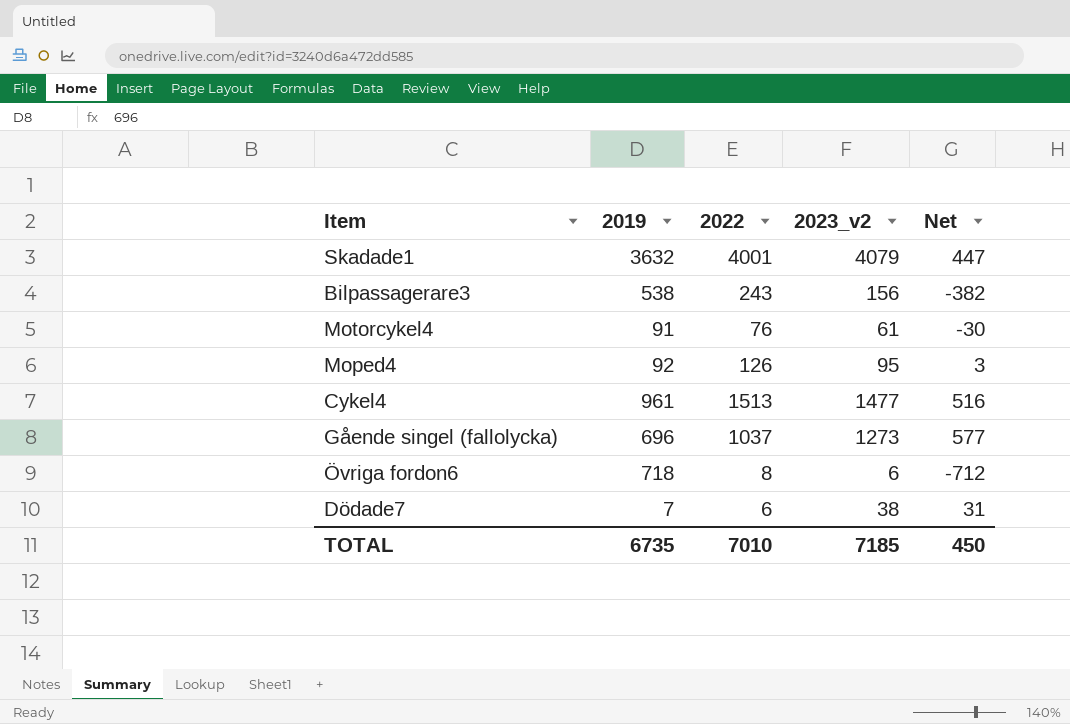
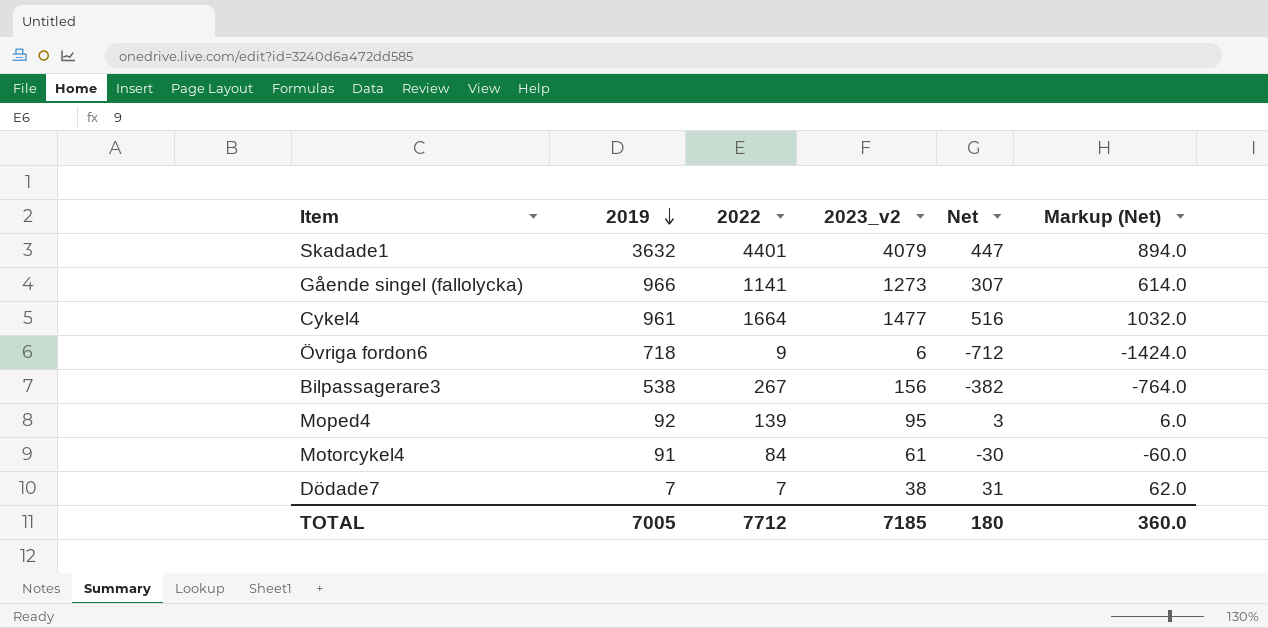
row order: none -> 2019 descending
column Markup (Net) | formula: none -> [Net] * 2
Skadade1 | 2022: 4001 -> 4401
Gående singel (fallolycka) | 2019: 696 -> 966
Gående singel (fallolycka) | 2022: 1037 -> 1141
Gående singel (fallolycka) | Net: 577 -> 307
Cykel4 | 2022: 1513 -> 1664
Övriga fordon6 | 2022: 8 -> 9
Bilpassagerare3 | 2022: 243 -> 267
Moped4 | 2022: 126 -> 139
Motorcykel4 | 2022: 76 -> 84
Dödade7 | 2022: 6 -> 7
TOTAL | 2019: 6735 -> 7005
TOTAL | 2022: 7010 -> 7712
TOTAL | Net: 450 -> 180

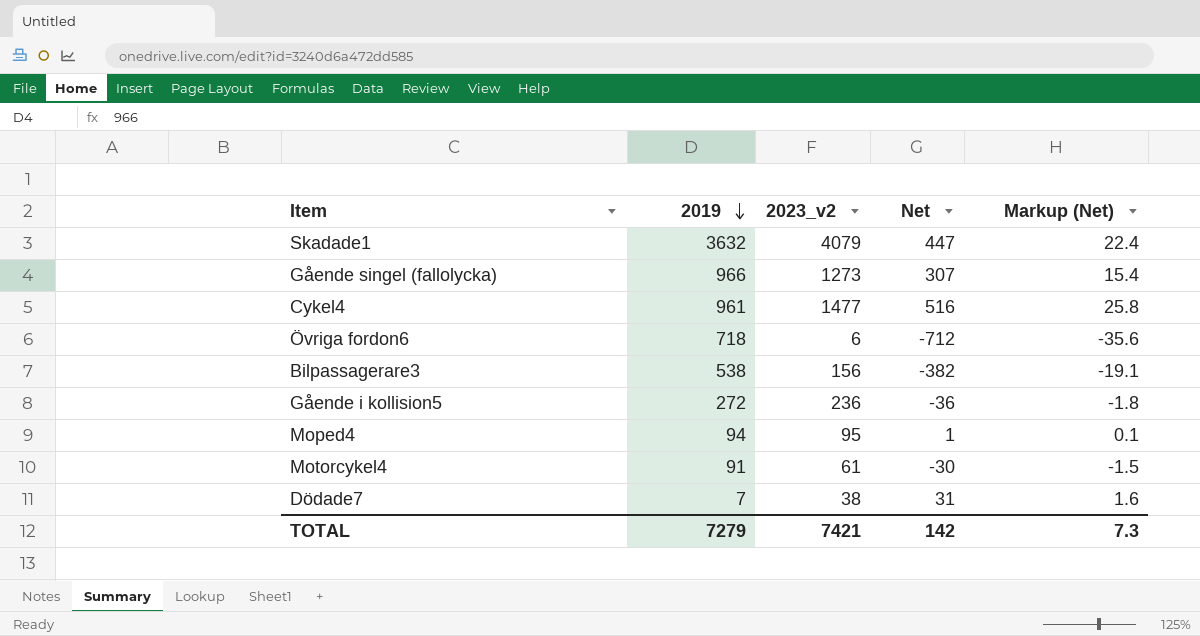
column 2022 | position: 3 -> none
column Markup (Net) | formula: [Net] * 2 -> [Net] * 0.05
row Gående i kollision5: none -> 272 | 236 | -36 | -1.8
Moped4 | 2019: 92 -> 94
Moped4 | Net: 3 -> 1
TOTAL | 2019: 7005 -> 7279
TOTAL | 2023_v2: 7185 -> 7421
TOTAL | Net: 180 -> 142
TOTAL | Markup (Net): 360.0 -> 7.3

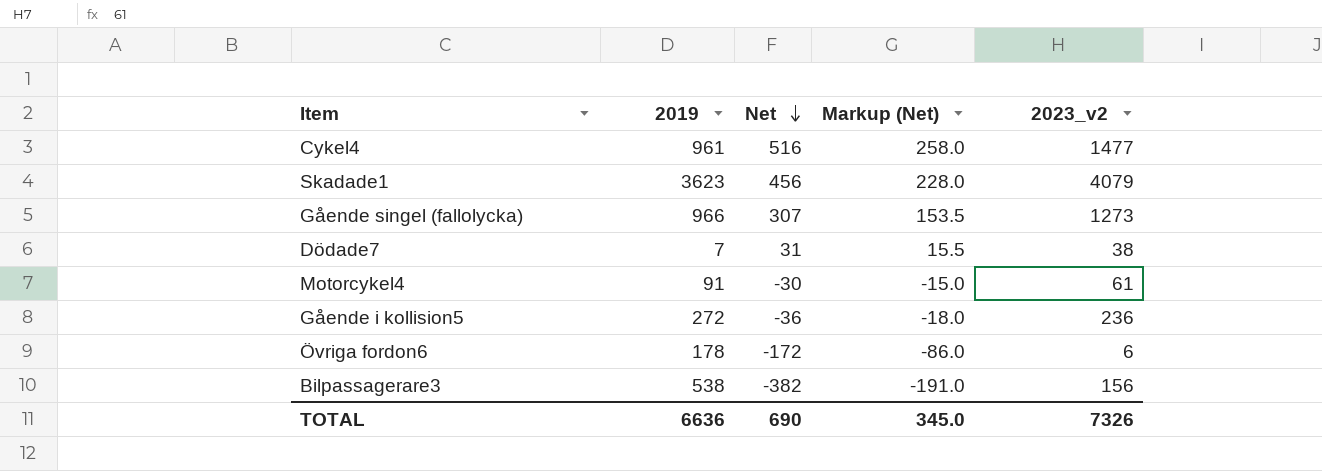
row order: 2019 descending -> Net descending
column Markup (Net) | formula: [Net] * 0.05 -> [Net] * 0.5
column 2023_v2 | position: 3 -> 5
row Moped4: 94 | 95 | 1 | 0.1 -> none
Skadade1 | 2019: 3632 -> 3623
Skadade1 | Net: 447 -> 456
Övriga fordon6 | 2019: 718 -> 178
Övriga fordon6 | Net: -712 -> -172
TOTAL | 2019: 7279 -> 6636
TOTAL | Net: 142 -> 690
TOTAL | Markup (Net): 7.3 -> 345.0
TOTAL | 2023_v2: 7421 -> 7326

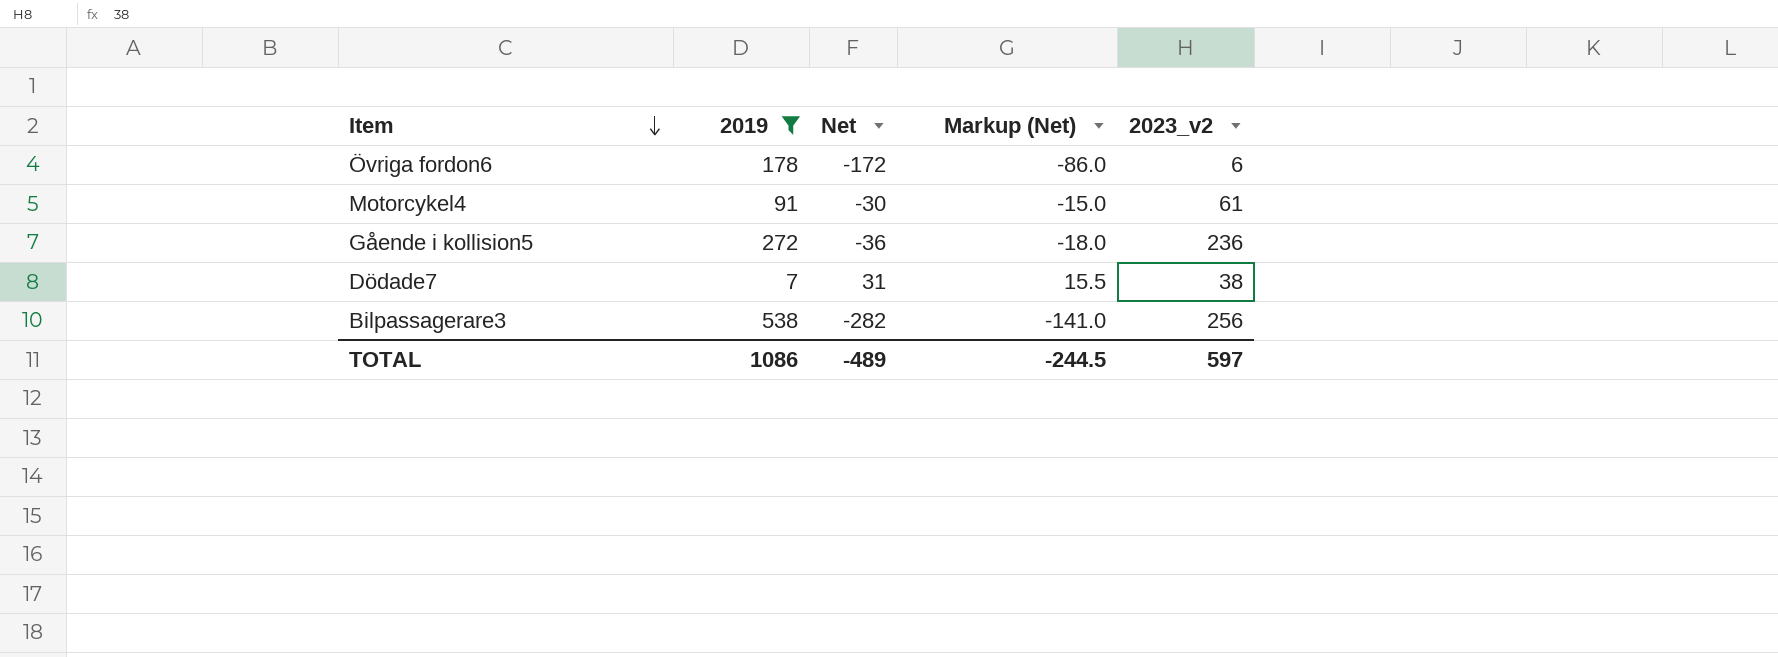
filter: none -> 2019 <= 538
row order: Net descending -> Item descending
Bilpassagerare3 | Net: -382 -> -282
Bilpassagerare3 | Markup (Net): -191.0 -> -141.0
Bilpassagerare3 | 2023_v2: 156 -> 256
TOTAL | 2019: 6636 -> 1086
TOTAL | Net: 690 -> -489
TOTAL | Markup (Net): 345.0 -> -244.5
TOTAL | 2023_v2: 7326 -> 597

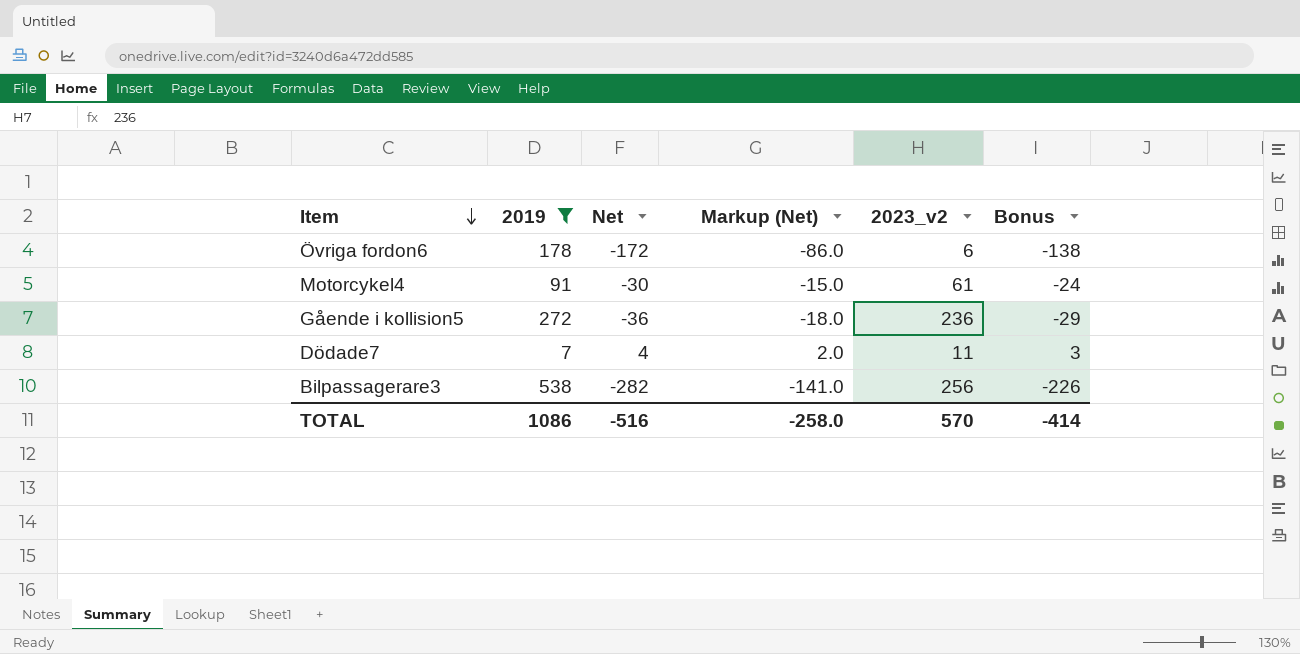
column Bonus | formula: none -> [Net] * 0.8
Dödade7 | Net: 31 -> 4
Dödade7 | Markup (Net): 15.5 -> 2.0
Dödade7 | 2023_v2: 38 -> 11
TOTAL | Net: -489 -> -516
TOTAL | Markup (Net): -244.5 -> -258.0
TOTAL | 2023_v2: 597 -> 570

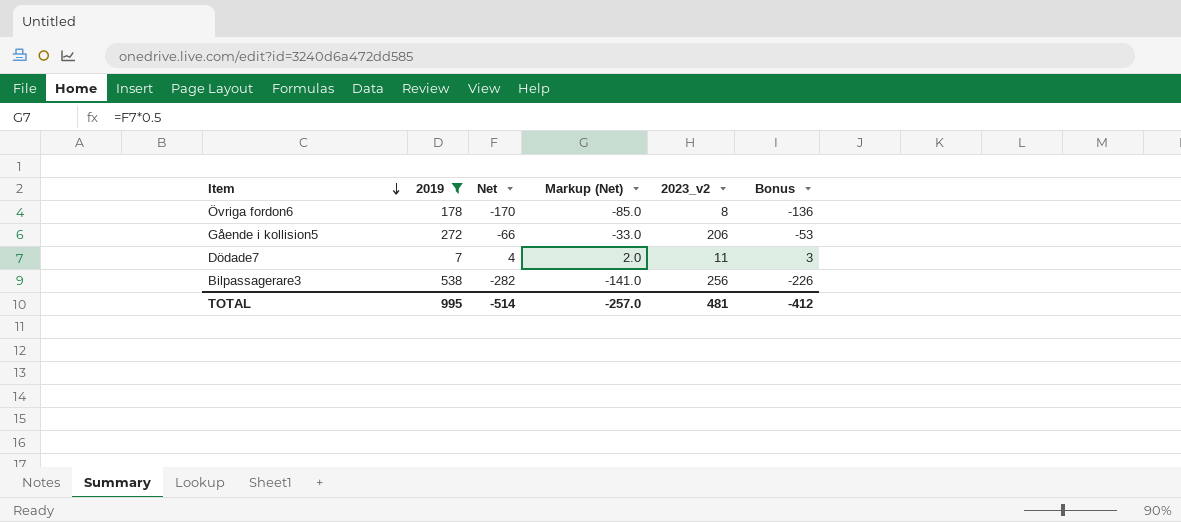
row Motorcykel4: 91 | -30 | -15.0 | 61 | -24 -> none
Övriga fordon6 | Net: -172 -> -170
Övriga fordon6 | Markup (Net): -86.0 -> -85.0
Övriga fordon6 | 2023_v2: 6 -> 8
Övriga fordon6 | Bonus: -138 -> -136
Gående i kollision5 | Net: -36 -> -66
Gående i kollision5 | Markup (Net): -18.0 -> -33.0
Gående i kollision5 | 2023_v2: 236 -> 206
Gående i kollision5 | Bonus: -29 -> -53
TOTAL | 2019: 1086 -> 995
TOTAL | Net: -516 -> -514
TOTAL | Markup (Net): -258.0 -> -257.0
TOTAL | 2023_v2: 570 -> 481
TOTAL | Bonus: -414 -> -412

